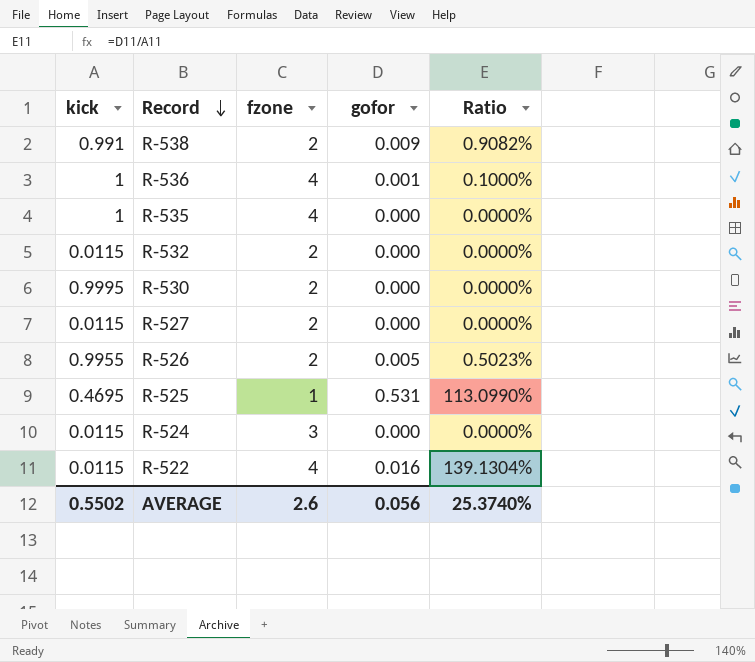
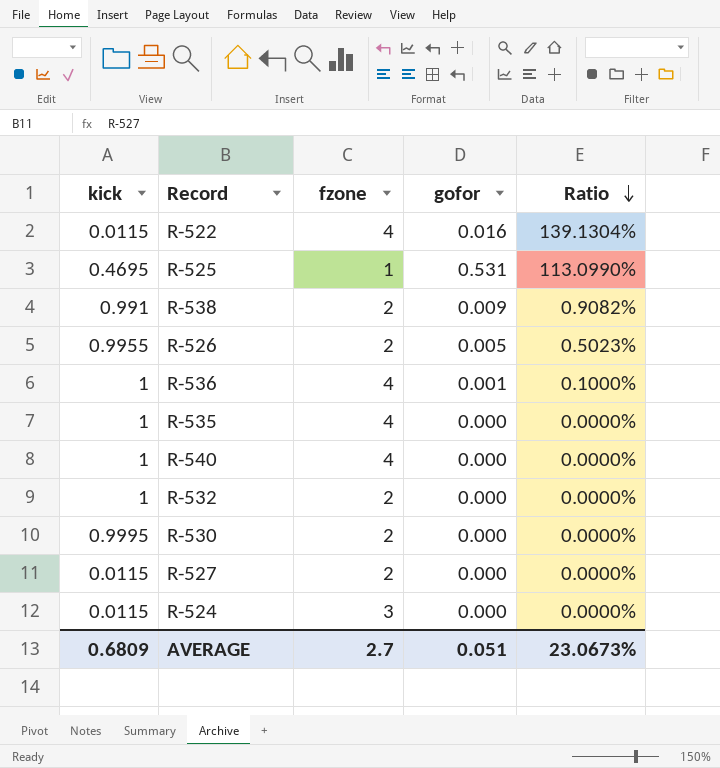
row order: Record descending -> Ratio descending
row R-540: none -> 1 | 4 | 0.000 | 0.0000%
R-532 | kick: 0.0115 -> 1
AVERAGE | kick: 0.5502 -> 0.6809
AVERAGE | fzone: 2.6 -> 2.7
AVERAGE | gofor: 0.056 -> 0.051
AVERAGE | Ratio: 25.3740% -> 23.0673%

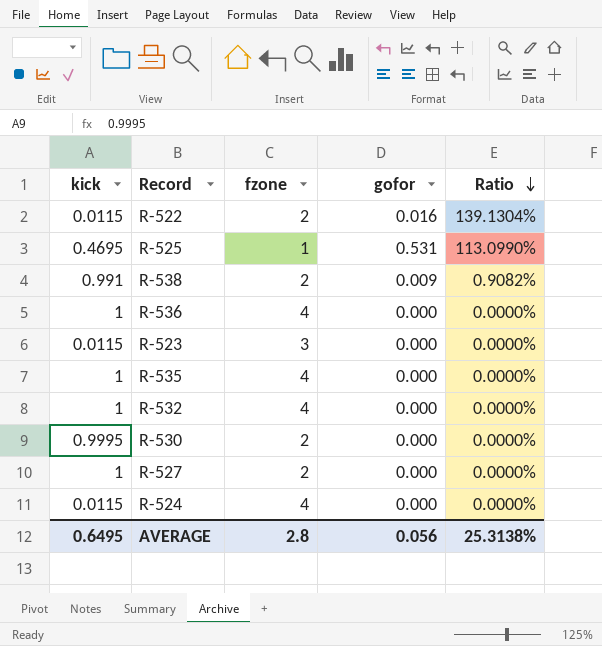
row R-526: 0.9955 | 2 | 0.005 | 0.5023% -> none
row R-540: 1 | 4 | 0.000 | 0.0000% -> none
R-522 | fzone: 4 -> 2
R-536 | gofor: 0.001 -> 0.000
R-536 | Ratio: 0.1000% -> 0.0000%
row R-523: none -> 0.0115 | 3 | 0.000 | 0.0000%
R-532 | fzone: 2 -> 4
R-527 | kick: 0.0115 -> 1
R-524 | fzone: 3 -> 4
AVERAGE | kick: 0.6809 -> 0.6495
AVERAGE | fzone: 2.7 -> 2.8
AVERAGE | gofor: 0.051 -> 0.056
AVERAGE | Ratio: 23.0673% -> 25.3138%

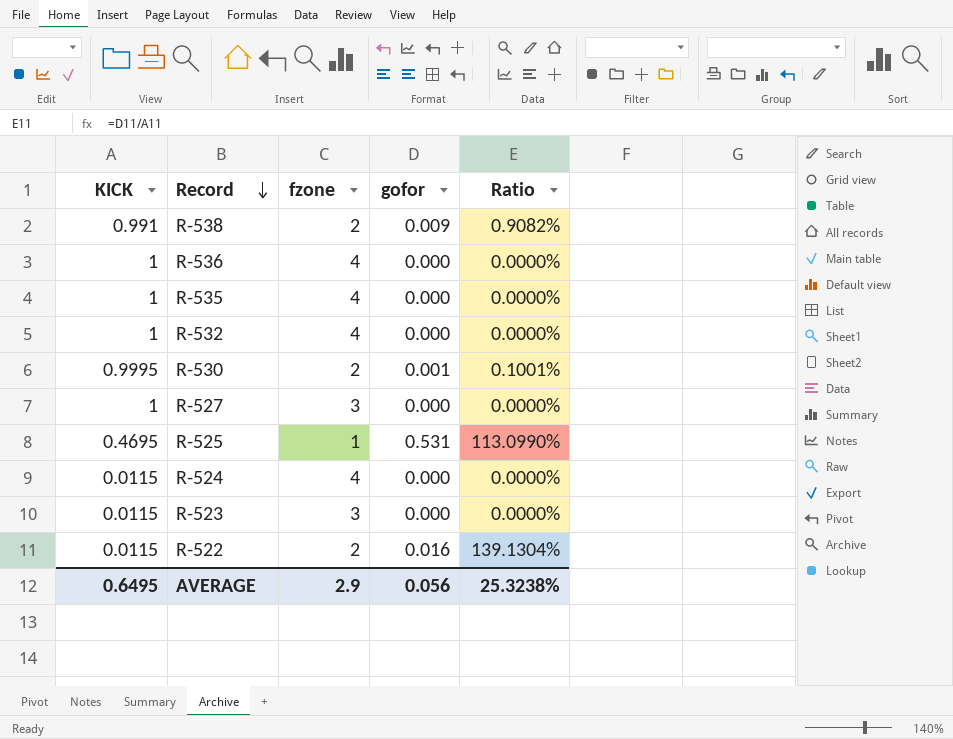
row order: Ratio descending -> Record descending
column name: kick -> KICK
R-530 | gofor: 0.000 -> 0.001
R-530 | Ratio: 0.0000% -> 0.1001%
R-527 | fzone: 2 -> 3
AVERAGE | fzone: 2.8 -> 2.9
AVERAGE | Ratio: 25.3138% -> 25.3238%

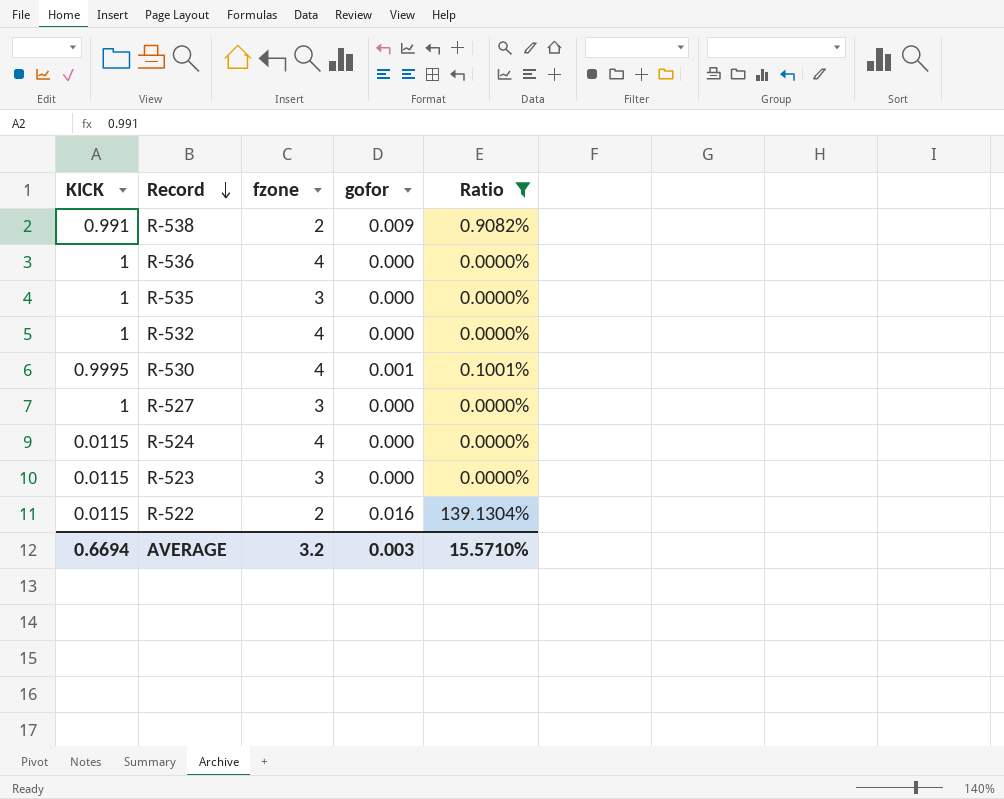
filter: none -> Ratio != 113.0990%
R-535 | fzone: 4 -> 3
R-530 | fzone: 2 -> 4
AVERAGE | KICK: 0.6495 -> 0.6694
AVERAGE | fzone: 2.9 -> 3.2
AVERAGE | gofor: 0.056 -> 0.003
AVERAGE | Ratio: 25.3238% -> 15.5710%

